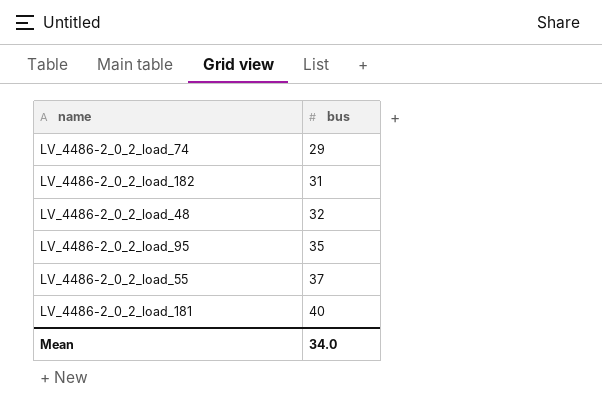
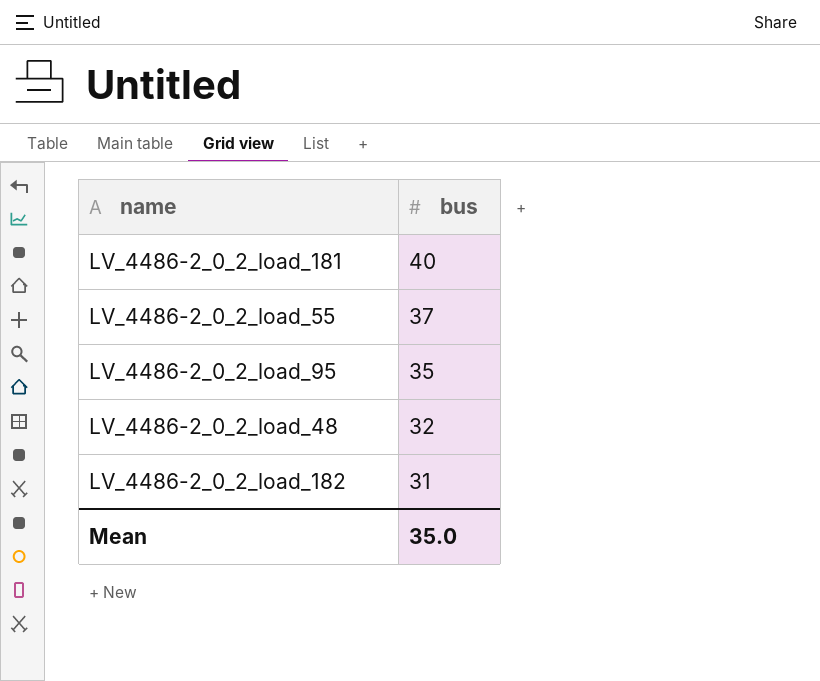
row order: bus ascending -> bus descending
row LV_4486-2_0_2_load_74: 29 -> none
Mean | bus: 34.0 -> 35.0

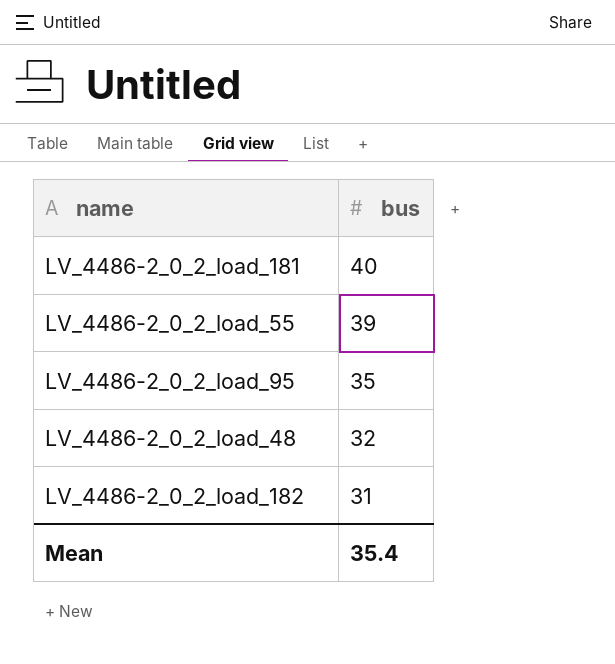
LV_4486-2_0_2_load_55 | bus: 37 -> 39
Mean | bus: 35.0 -> 35.4

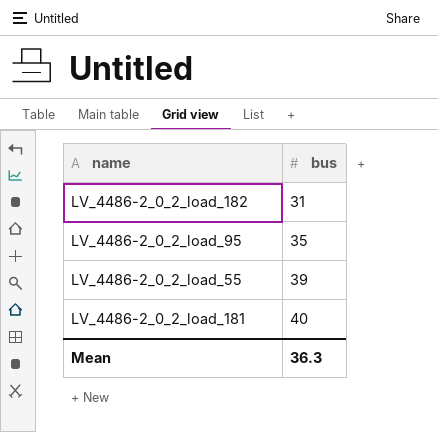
row order: bus descending -> bus ascending
row LV_4486-2_0_2_load_48: 32 -> none
Mean | bus: 35.4 -> 36.3

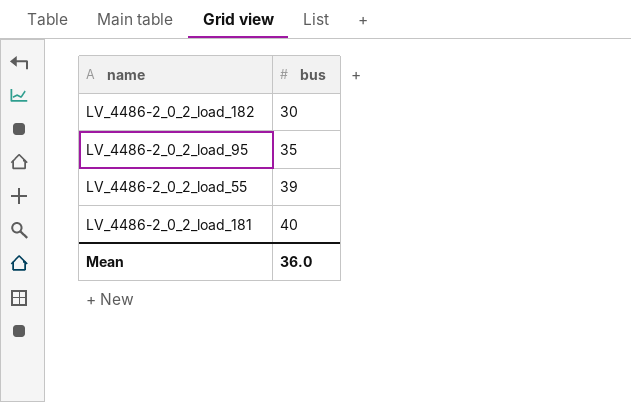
LV_4486-2_0_2_load_182 | bus: 31 -> 30
Mean | bus: 36.3 -> 36.0

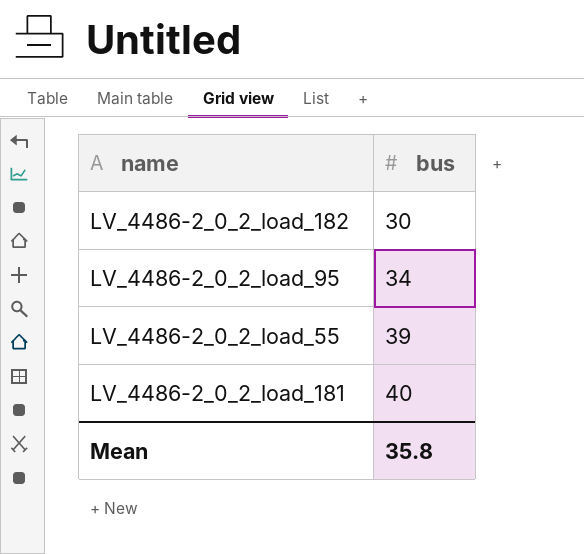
LV_4486-2_0_2_load_95 | bus: 35 -> 34
Mean | bus: 36.0 -> 35.8

